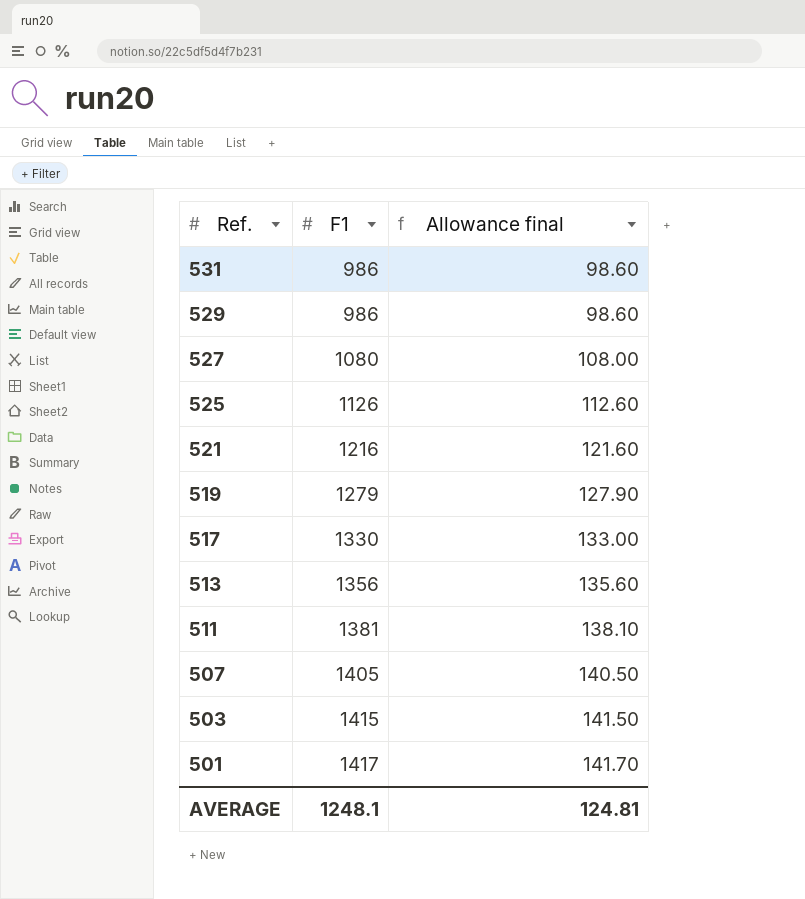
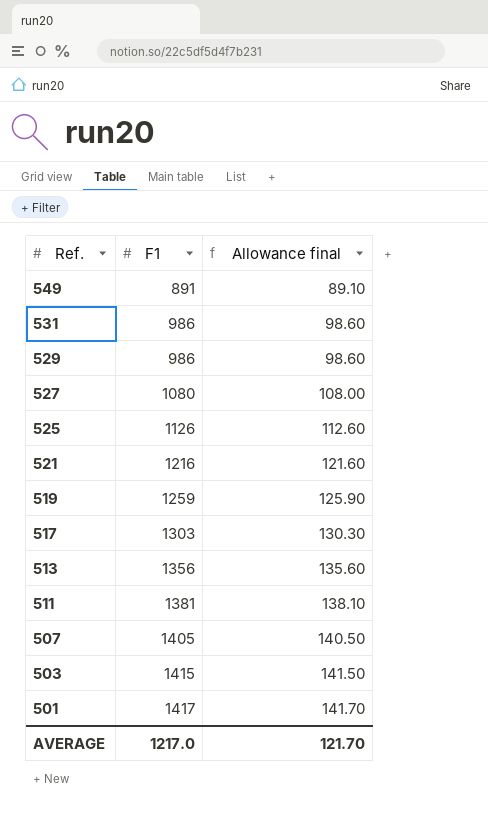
row 549: none -> 891 | 89.10
519 | F1: 1279 -> 1259
519 | Allowance final: 127.90 -> 125.90
517 | F1: 1330 -> 1303
517 | Allowance final: 133.00 -> 130.30
AVERAGE | F1: 1248.1 -> 1217.0
AVERAGE | Allowance final: 124.81 -> 121.70

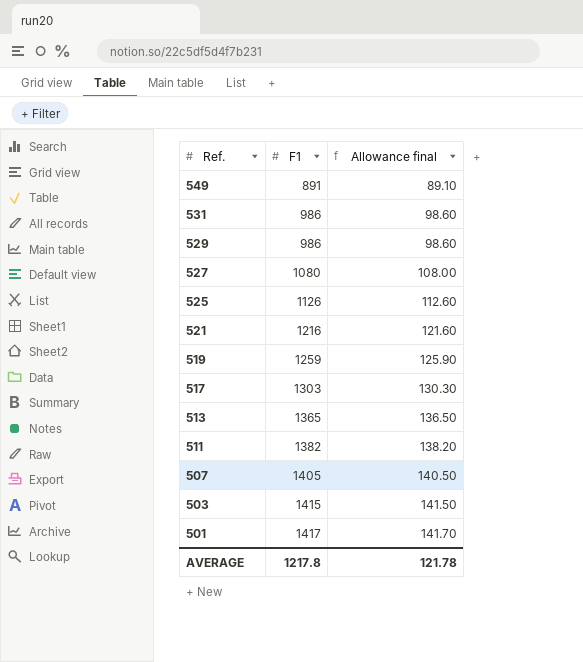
513 | F1: 1356 -> 1365
513 | Allowance final: 135.60 -> 136.50
511 | F1: 1381 -> 1382
511 | Allowance final: 138.10 -> 138.20
AVERAGE | F1: 1217.0 -> 1217.8
AVERAGE | Allowance final: 121.70 -> 121.78

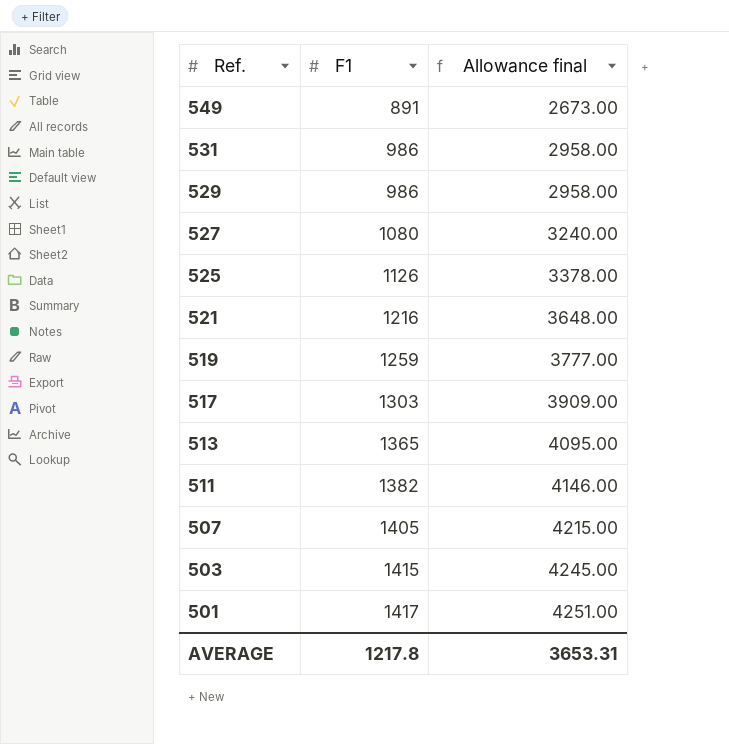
column Allowance final | formula: [F1] * 0.1 -> [F1] * 3
AVERAGE | Allowance final: 121.78 -> 3653.31

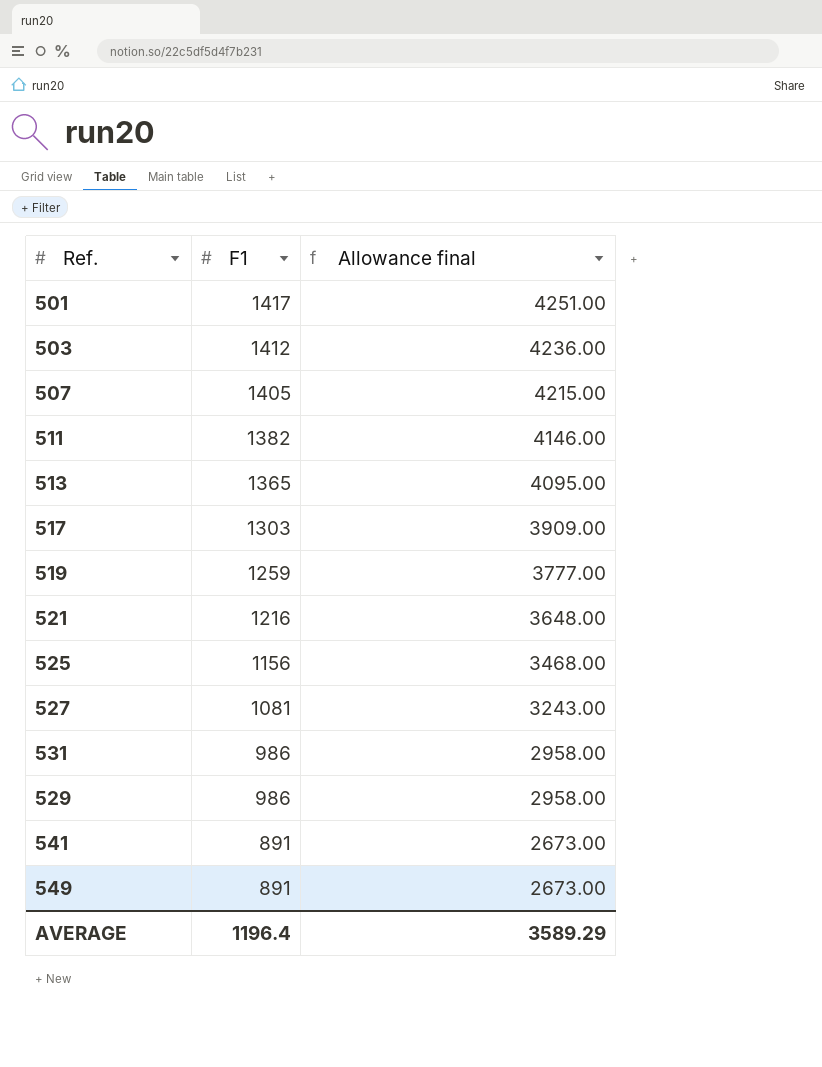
row order: Ref. descending -> F1 descending
503 | F1: 1415 -> 1412
503 | Allowance final: 4245.00 -> 4236.00
525 | F1: 1126 -> 1156
525 | Allowance final: 3378.00 -> 3468.00
527 | F1: 1080 -> 1081
527 | Allowance final: 3240.00 -> 3243.00
row 541: none -> 891 | 2673.00
AVERAGE | F1: 1217.8 -> 1196.4
AVERAGE | Allowance final: 3653.31 -> 3589.29

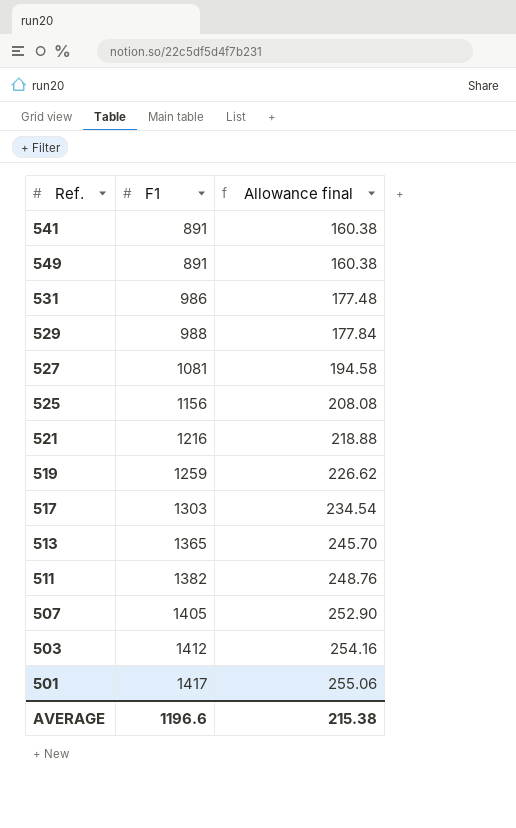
row order: F1 descending -> F1 ascending
column Allowance final | formula: [F1] * 3 -> [F1] * 0.18
529 | F1: 986 -> 988
AVERAGE | F1: 1196.4 -> 1196.6
AVERAGE | Allowance final: 3589.29 -> 215.38

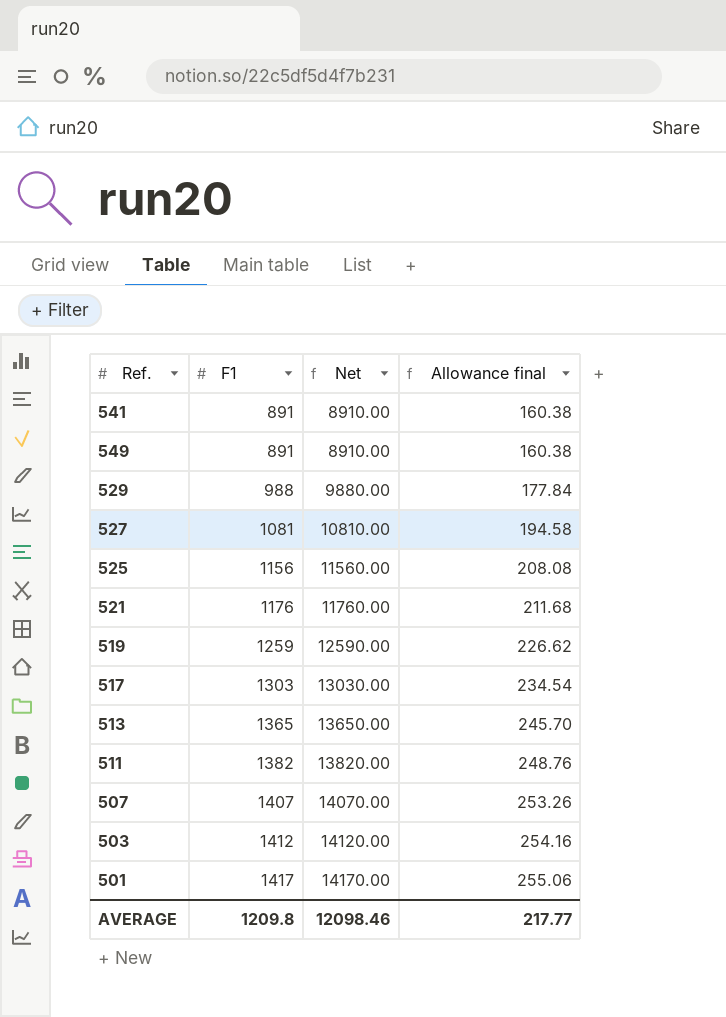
column Net | formula: none -> [F1] * 10
row 531: 986 | 177.48 -> none
521 | F1: 1216 -> 1176
521 | Allowance final: 218.88 -> 211.68
507 | F1: 1405 -> 1407
507 | Allowance final: 252.90 -> 253.26
AVERAGE | F1: 1196.6 -> 1209.8
AVERAGE | Allowance final: 215.38 -> 217.77

